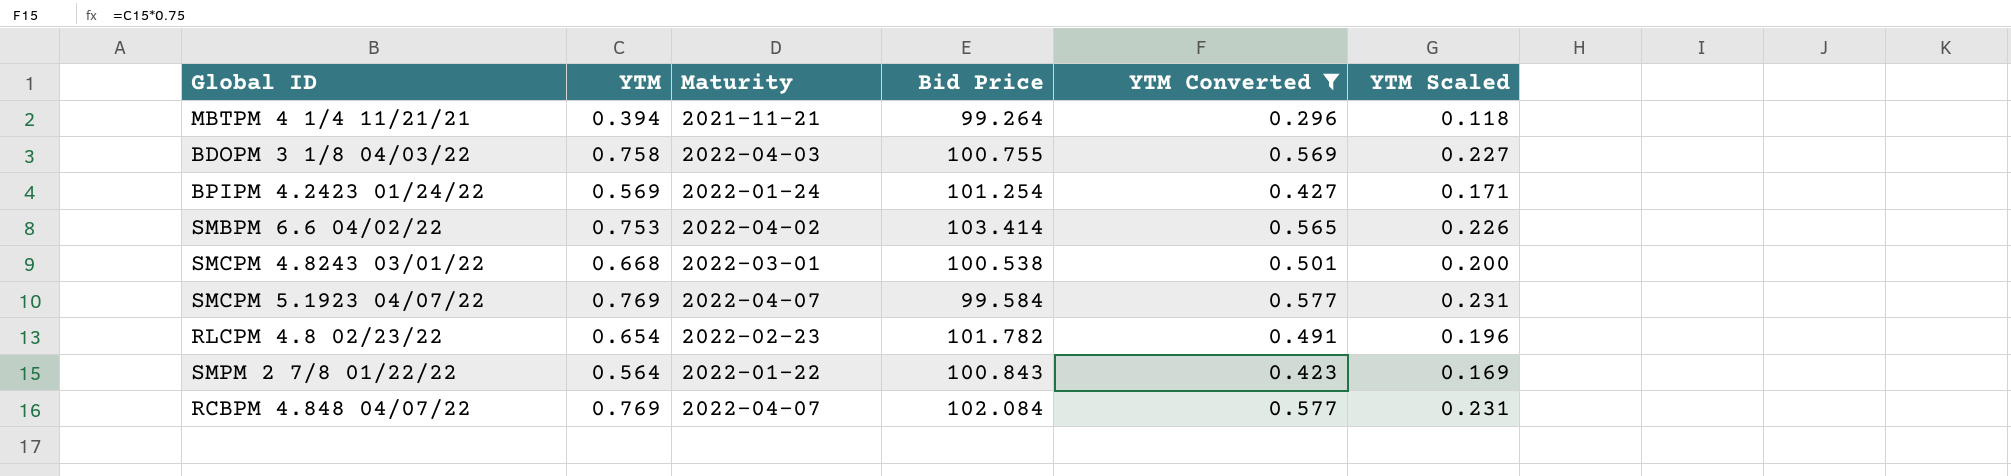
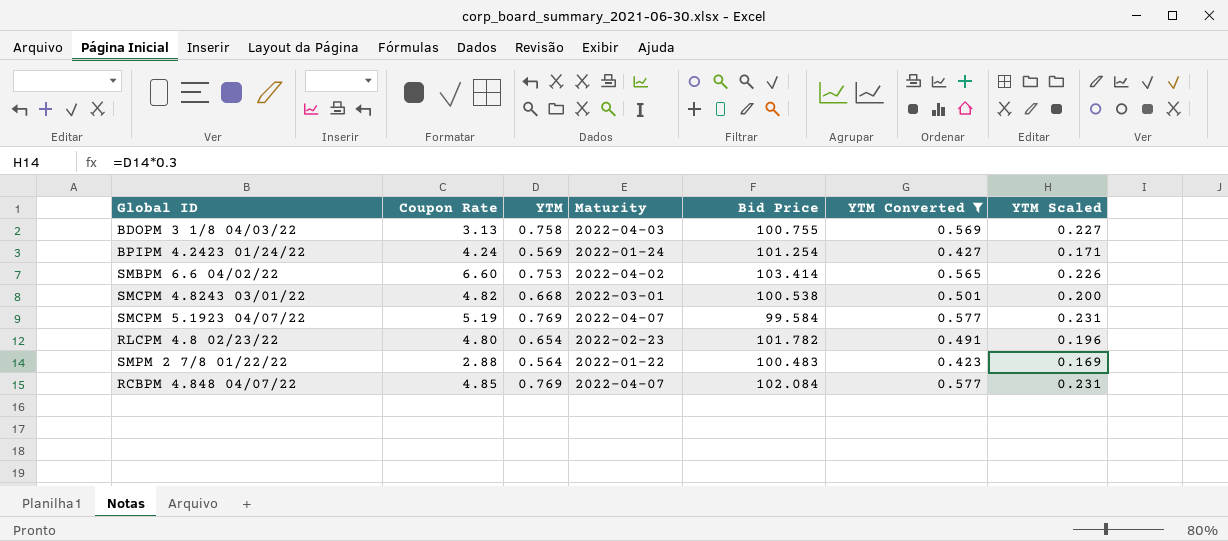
column Coupon Rate | position: none -> 2
row MBTPM 4 1/4 11/21/21: 0.394 | 2021-11-21 | 99.264 | 0.296 | 0.118 -> none
SMPM 2 7/8 01/22/22 | Bid Price: 100.843 -> 100.483

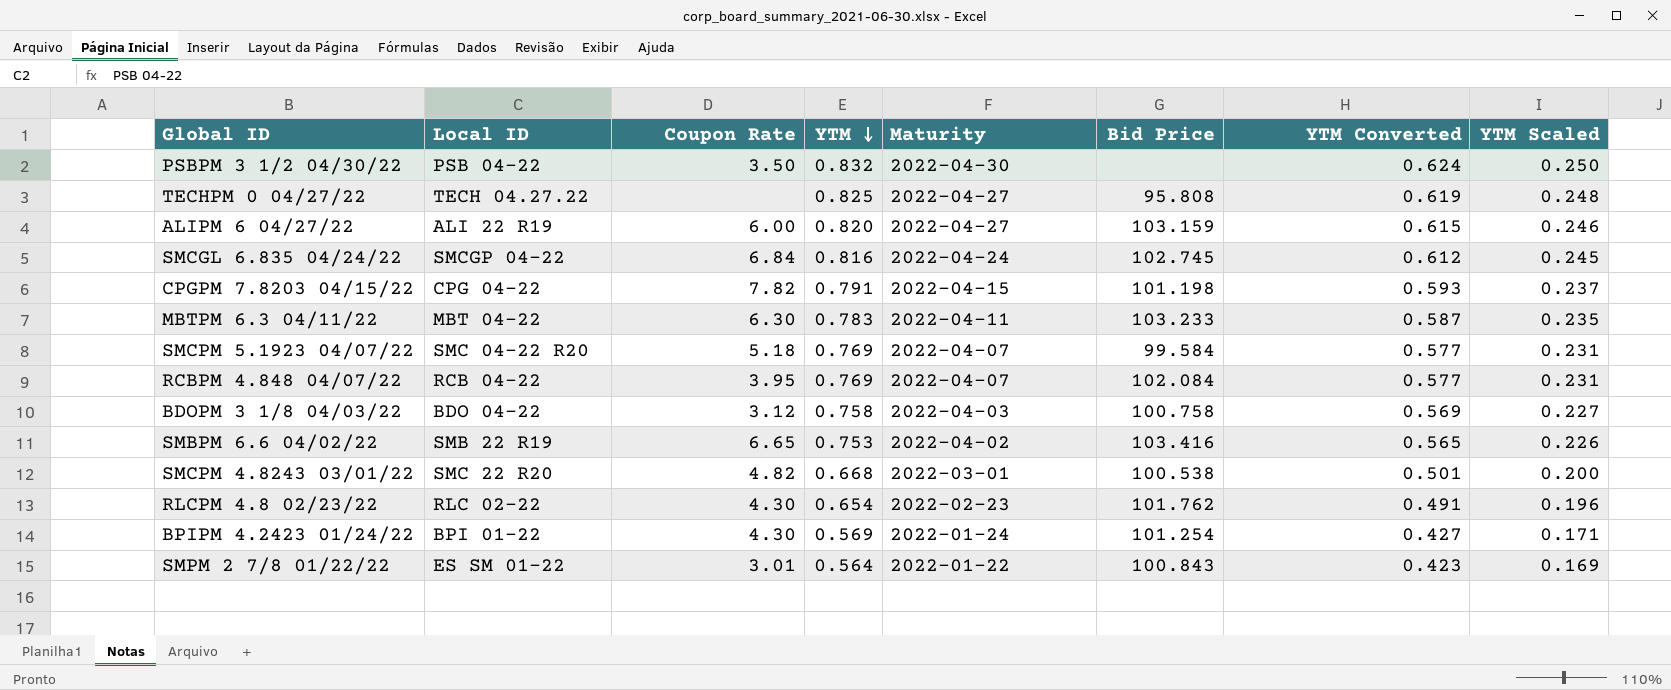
filter: YTM Converted <= 0.577 -> none
row order: none -> YTM descending
column Local ID | position: none -> 2
SMCPM 5.1923 04/07/22 | Coupon Rate: 5.19 -> 5.18
RCBPM 4.848 04/07/22 | Coupon Rate: 4.85 -> 3.95
BDOPM 3 1/8 04/03/22 | Coupon Rate: 3.13 -> 3.12
BDOPM 3 1/8 04/03/22 | Bid Price: 100.755 -> 100.758
SMBPM 6.6 04/02/22 | Coupon Rate: 6.60 -> 6.65
SMBPM 6.6 04/02/22 | Bid Price: 103.414 -> 103.416
RLCPM 4.8 02/23/22 | Coupon Rate: 4.80 -> 4.30
RLCPM 4.8 02/23/22 | Bid Price: 101.782 -> 101.762
BPIPM 4.2423 01/24/22 | Coupon Rate: 4.24 -> 4.30
SMPM 2 7/8 01/22/22 | Coupon Rate: 2.88 -> 3.01
SMPM 2 7/8 01/22/22 | Bid Price: 100.483 -> 100.843

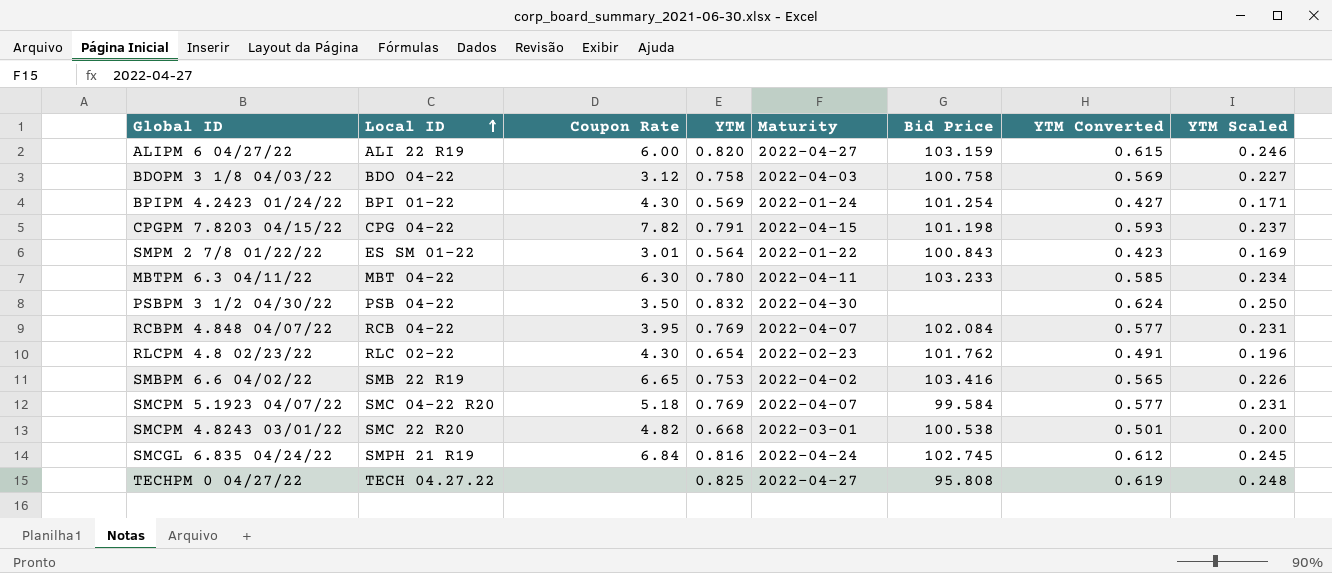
row order: YTM descending -> Local ID ascending
MBTPM 6.3 04/11/22 | YTM: 0.783 -> 0.780
MBTPM 6.3 04/11/22 | YTM Converted: 0.587 -> 0.585
MBTPM 6.3 04/11/22 | YTM Scaled: 0.235 -> 0.234
SMCGL 6.835 04/24/22 | Local ID: SMCGP 04-22 -> SMPH 21 R19

